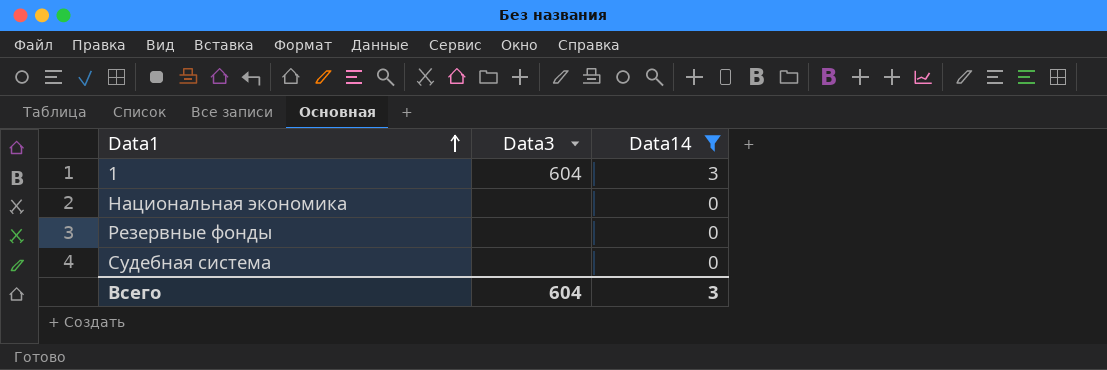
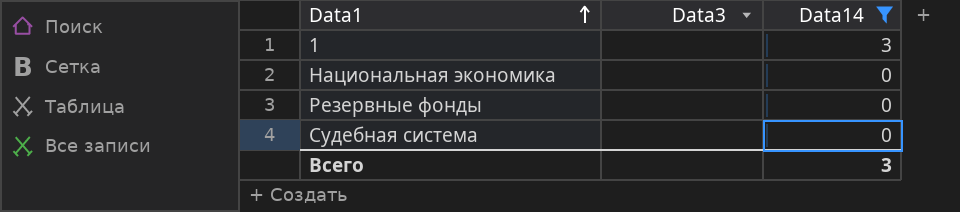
1 | Data3: 604 -> none
Всего | Data3: 604 -> none

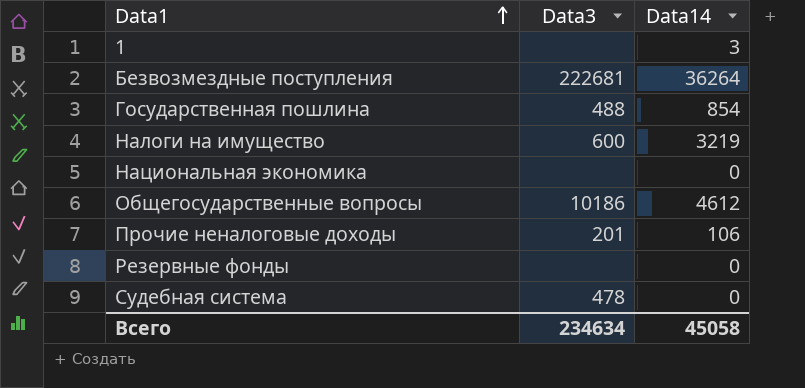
filter: Data14 <= 3 -> none
Судебная система | Data3: none -> 478
Всего | Data3: none -> 234634
Всего | Data14: 3 -> 45058

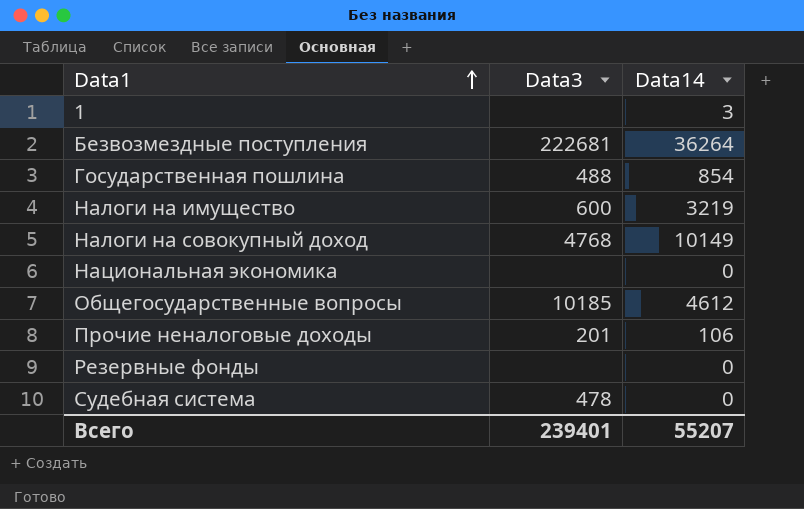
row Налоги на совокупный доход: none -> 4768 | 10149
Общегосударственные вопросы | Data3: 10186 -> 10185
Всего | Data3: 234634 -> 239401
Всего | Data14: 45058 -> 55207

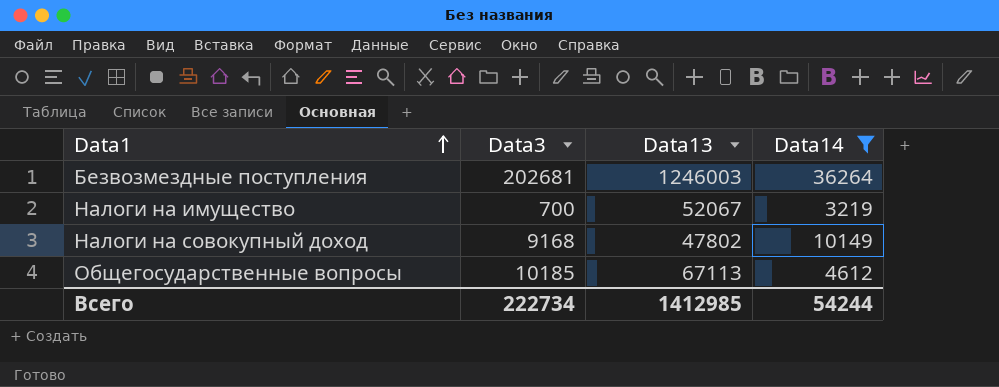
filter: none -> Data14 >= 3219
column Data13 | position: none -> 3
Безвозмездные поступления | Data3: 222681 -> 202681
Налоги на имущество | Data3: 600 -> 700
Налоги на совокупный доход | Data3: 4768 -> 9168
Всего | Data3: 239401 -> 222734
Всего | Data14: 55207 -> 54244

